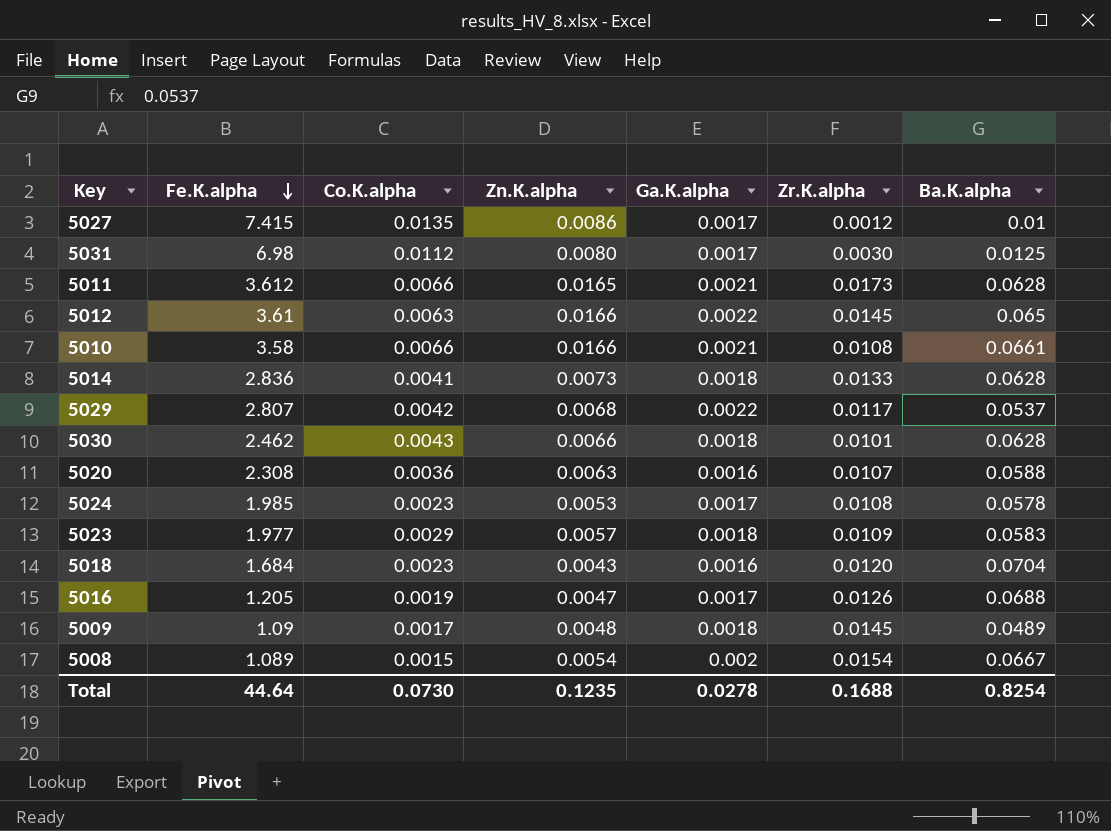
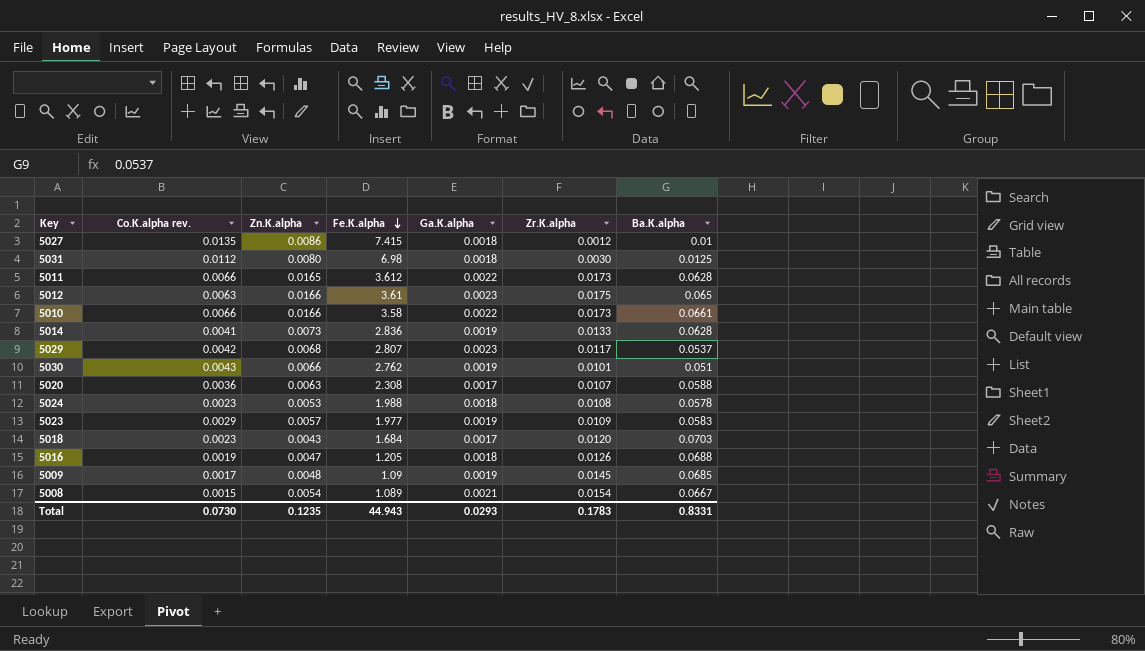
column name: Co.K.alpha -> Co.K.alpha rev.
column Fe.K.alpha | position: 2 -> 4
5027 | Ga.K.alpha: 0.0017 -> 0.0018
5031 | Ga.K.alpha: 0.0017 -> 0.0018
5011 | Ga.K.alpha: 0.0021 -> 0.0022
5012 | Ga.K.alpha: 0.0022 -> 0.0023
5012 | Zr.K.alpha: 0.0145 -> 0.0175
5010 | Ga.K.alpha: 0.0021 -> 0.0022
5010 | Zr.K.alpha: 0.0108 -> 0.0173
5014 | Ga.K.alpha: 0.0018 -> 0.0019
5029 | Ga.K.alpha: 0.0022 -> 0.0023
5030 | Fe.K.alpha: 2.462 -> 2.762
5030 | Ga.K.alpha: 0.0018 -> 0.0019
5030 | Ba.K.alpha: 0.0628 -> 0.051
5020 | Ga.K.alpha: 0.0016 -> 0.0017
5024 | Fe.K.alpha: 1.985 -> 1.988
5024 | Ga.K.alpha: 0.0017 -> 0.0018
5023 | Ga.K.alpha: 0.0018 -> 0.0019
5018 | Ga.K.alpha: 0.0016 -> 0.0017
5018 | Ba.K.alpha: 0.0704 -> 0.0703
5016 | Ga.K.alpha: 0.0017 -> 0.0018
5009 | Ga.K.alpha: 0.0018 -> 0.0019
5009 | Ba.K.alpha: 0.0489 -> 0.0685
5008 | Ga.K.alpha: 0.002 -> 0.0021
Total | Fe.K.alpha: 44.64 -> 44.943
Total | Ga.K.alpha: 0.0278 -> 0.0293
Total | Zr.K.alpha: 0.1688 -> 0.1783
Total | Ba.K.alpha: 0.8254 -> 0.8331

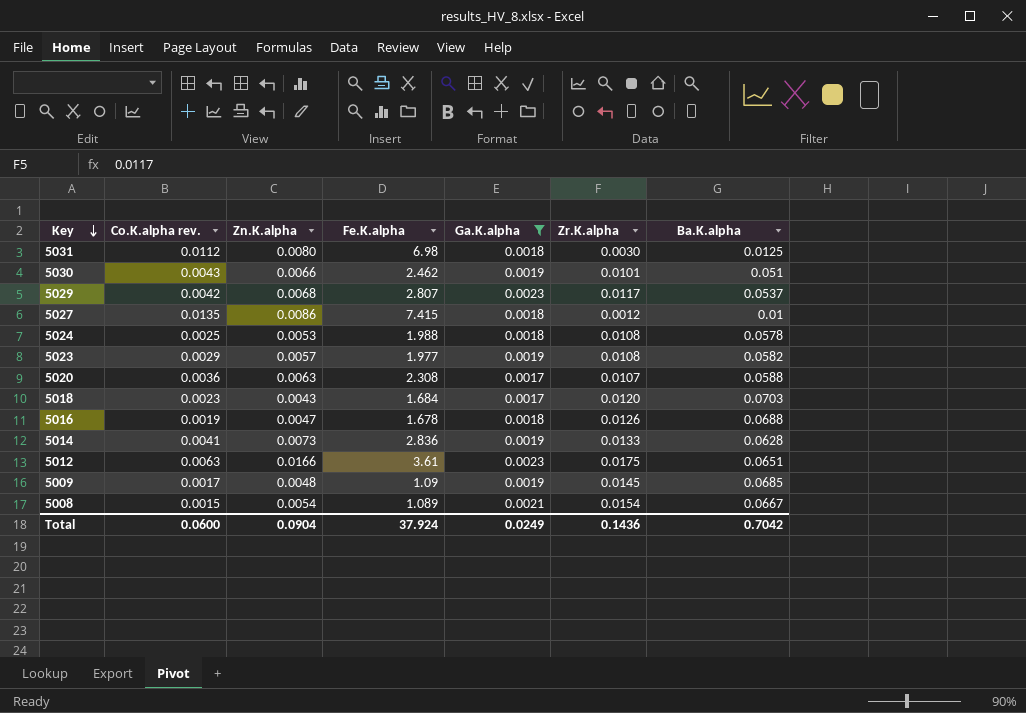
filter: none -> Ga.K.alpha != 0.0022
row order: Fe.K.alpha descending -> Key descending
5030 | Fe.K.alpha: 2.762 -> 2.462
5024 | Co.K.alpha rev.: 0.0023 -> 0.0025
5023 | Zr.K.alpha: 0.0109 -> 0.0108
5023 | Ba.K.alpha: 0.0583 -> 0.0582
5016 | Fe.K.alpha: 1.205 -> 1.678
5012 | Ba.K.alpha: 0.065 -> 0.0651
Total | Co.K.alpha rev.: 0.0730 -> 0.0600
Total | Zn.K.alpha: 0.1235 -> 0.0904
Total | Fe.K.alpha: 44.943 -> 37.924
Total | Ga.K.alpha: 0.0293 -> 0.0249
Total | Zr.K.alpha: 0.1783 -> 0.1436
Total | Ba.K.alpha: 0.8331 -> 0.7042

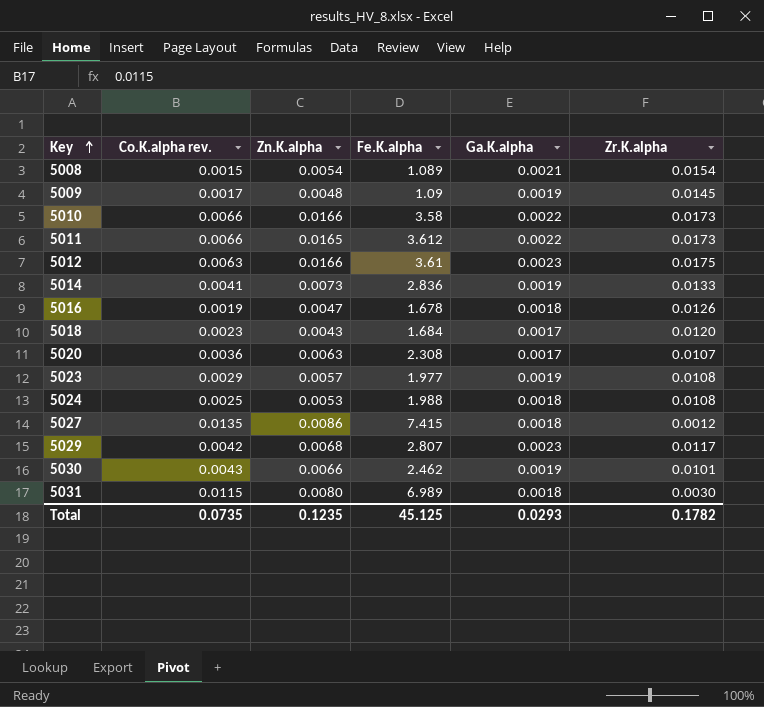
filter: Ga.K.alpha != 0.0022 -> none
row order: Key descending -> Key ascending
column Ba.K.alpha | position: 7 -> none
5031 | Co.K.alpha rev.: 0.0112 -> 0.0115
5031 | Fe.K.alpha: 6.98 -> 6.989
Total | Co.K.alpha rev.: 0.0600 -> 0.0735
Total | Zn.K.alpha: 0.0904 -> 0.1235
Total | Fe.K.alpha: 37.924 -> 45.125
Total | Ga.K.alpha: 0.0249 -> 0.0293
Total | Zr.K.alpha: 0.1436 -> 0.1782

